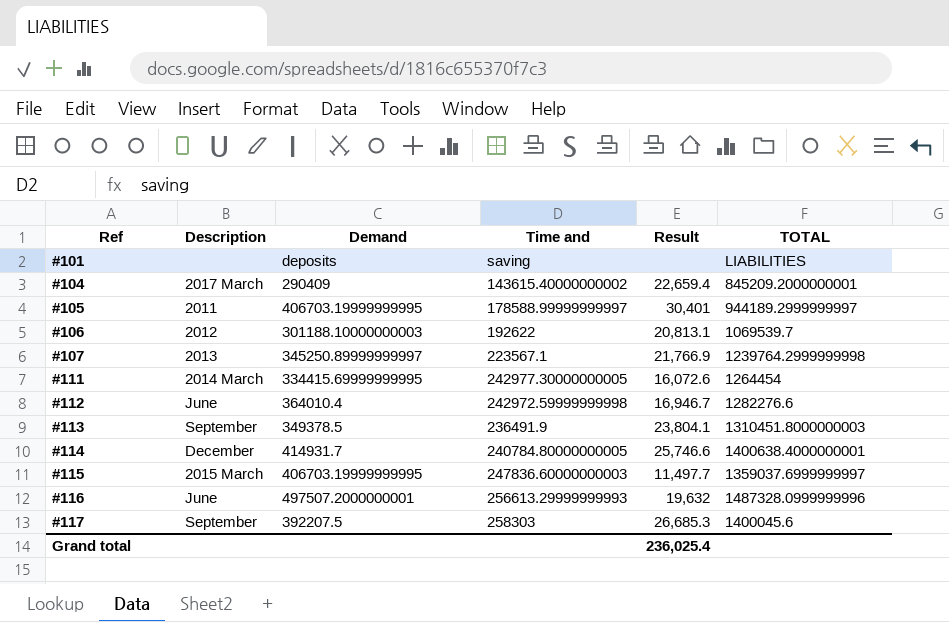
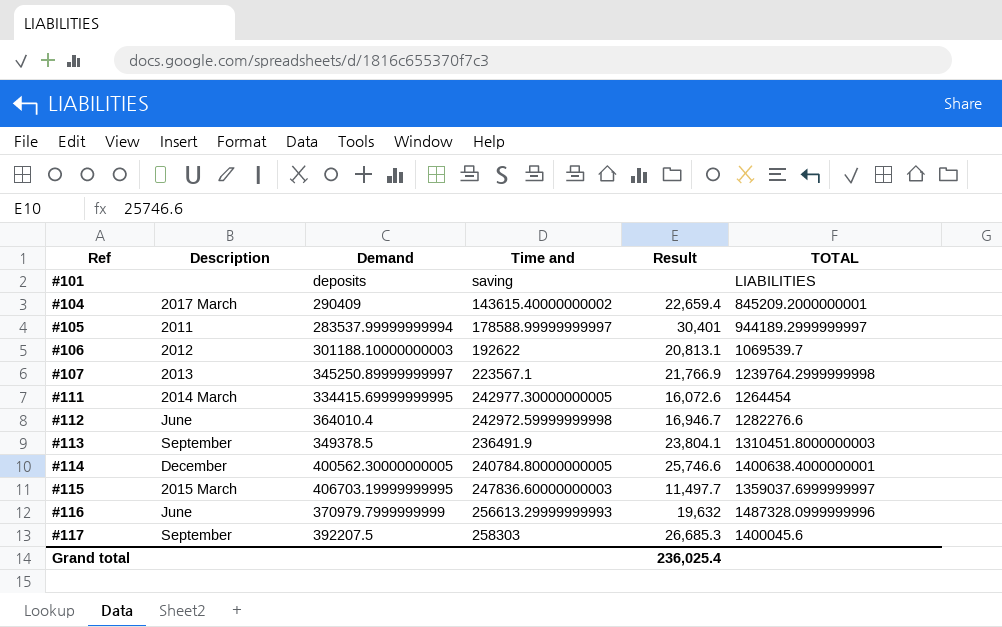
#105 | Demand: 406703.19999999995 -> 283537.99999999994
#114 | Demand: 414931.7 -> 400562.30000000005
#116 | Demand: 497507.2000000001 -> 370979.7999999999

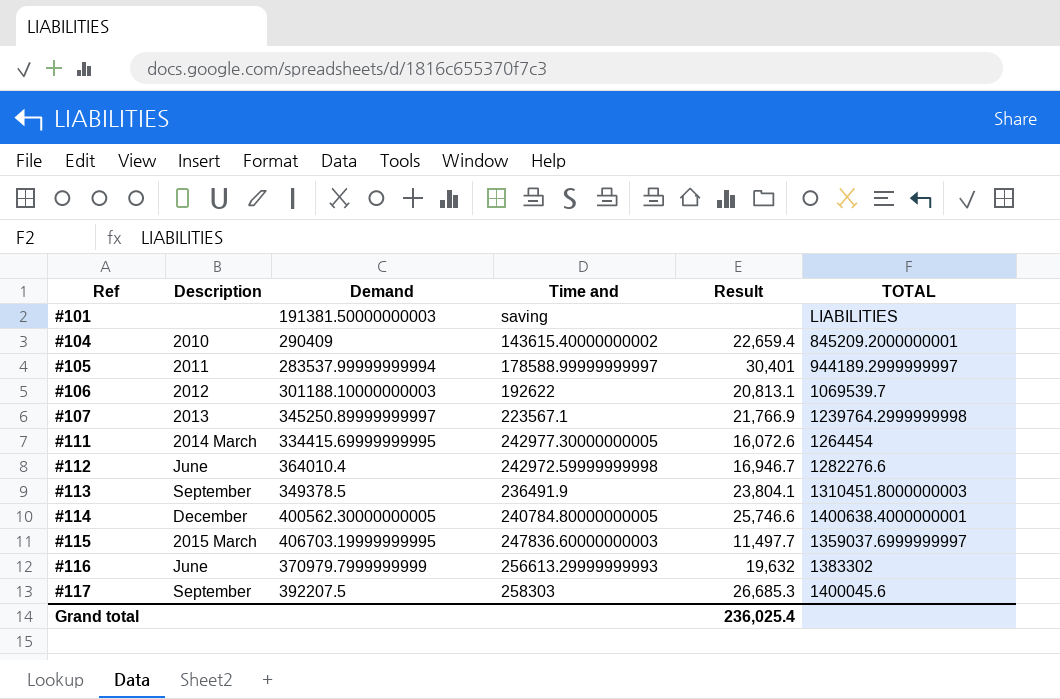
#101 | Demand: deposits -> 191381.50000000003
#104 | Description: 2017 March -> 2010
#116 | TOTAL: 1487328.0999999996 -> 1383302

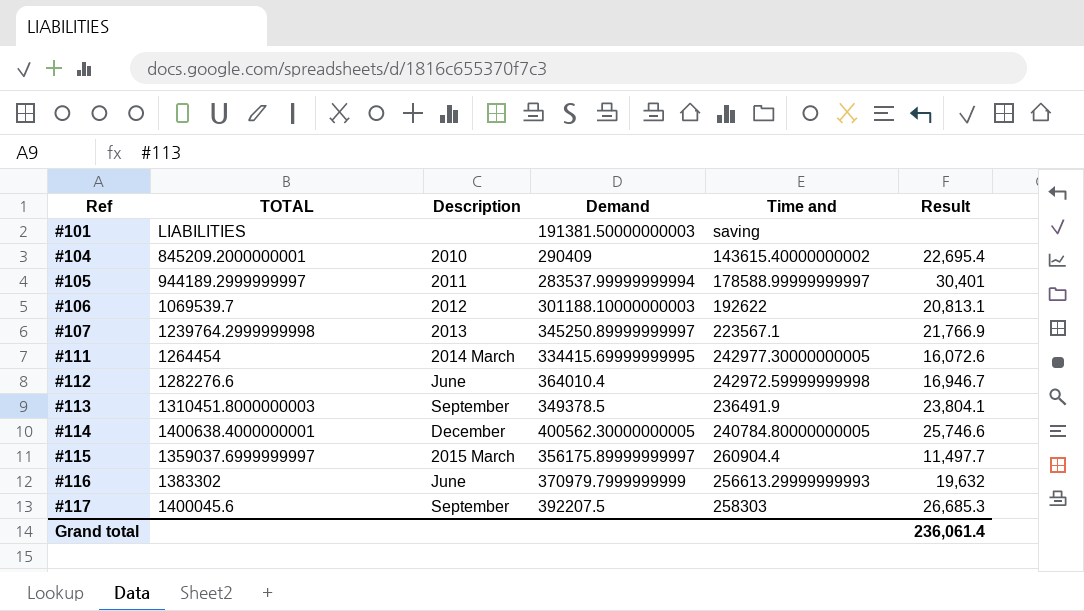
column TOTAL | position: 6 -> 2
#104 | Result: 22,659.4 -> 22,695.4
#115 | Demand: 406703.19999999995 -> 356175.89999999997
#115 | Time and: 247836.60000000003 -> 260904.4
Grand total | Result: 236,025.4 -> 236,061.4

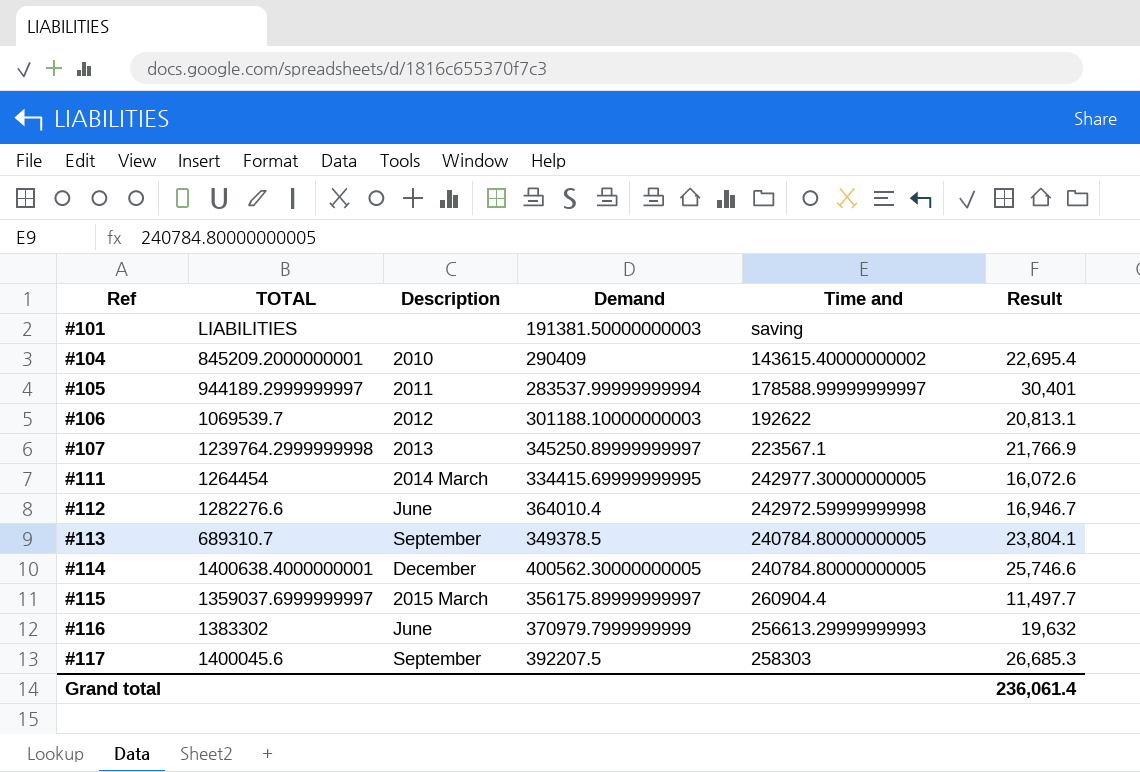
#113 | TOTAL: 1310451.8000000003 -> 689310.7
#113 | Time and: 236491.9 -> 240784.80000000005

